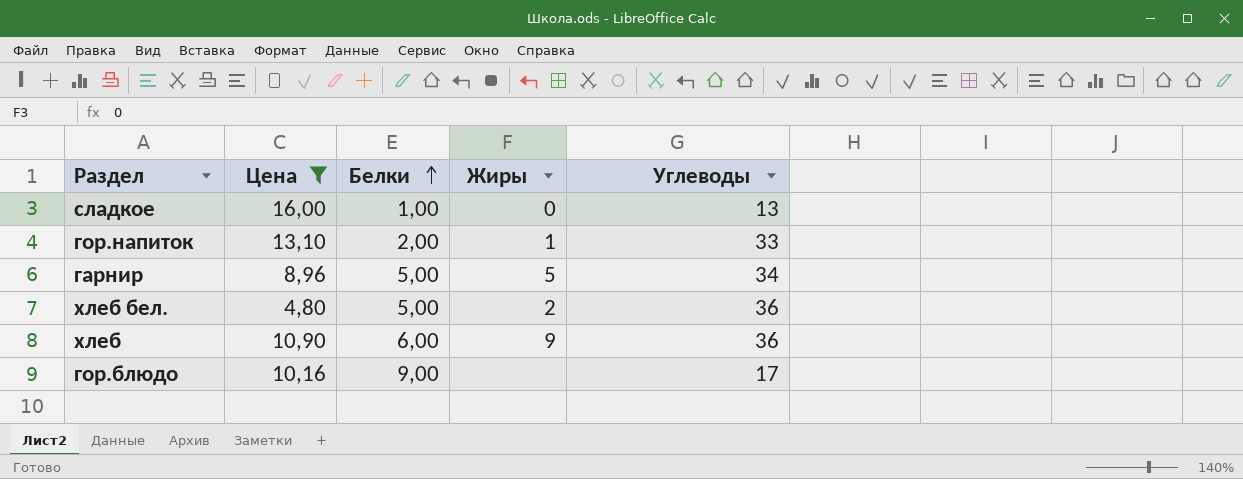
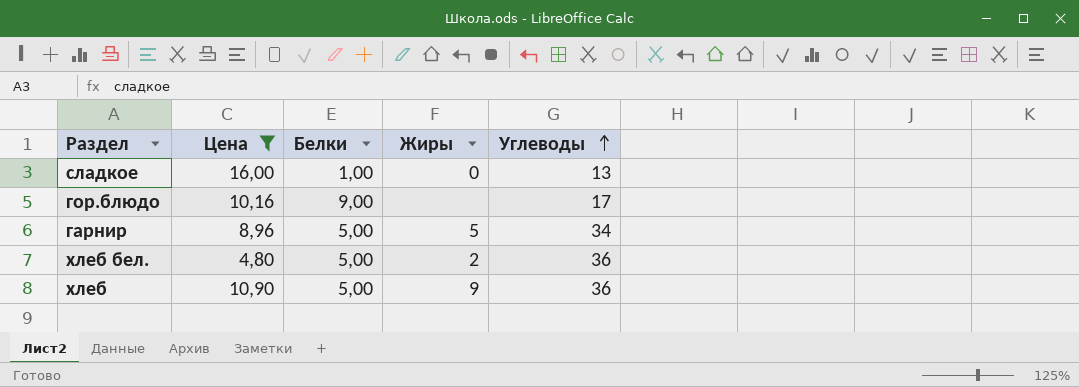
row order: Белки ascending -> Углеводы ascending
row гор.напиток: 13,10 | 2,00 | 1 | 33 -> none
хлеб | Белки: 6,00 -> 5,00

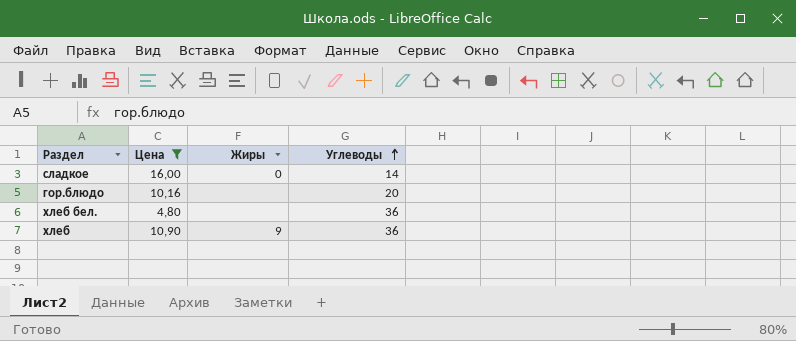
column Белки | position: 3 -> none
row гарнир: 8,96 | 5,00 | 5 | 34 -> none
сладкое | Углеводы: 13 -> 14
гор.блюдо | Углеводы: 17 -> 20
хлеб бел. | Жиры: 2 -> none

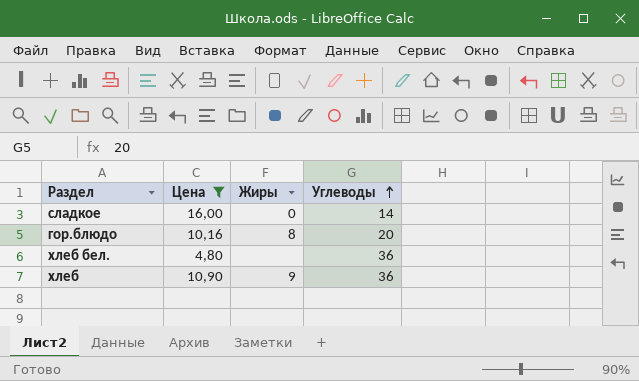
гор.блюдо | Жиры: none -> 8

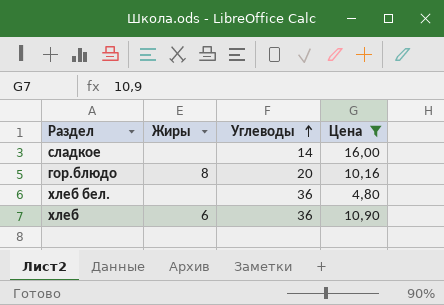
column Цена | position: 2 -> 4
сладкое | Жиры: 0 -> none
хлеб | Жиры: 9 -> 6

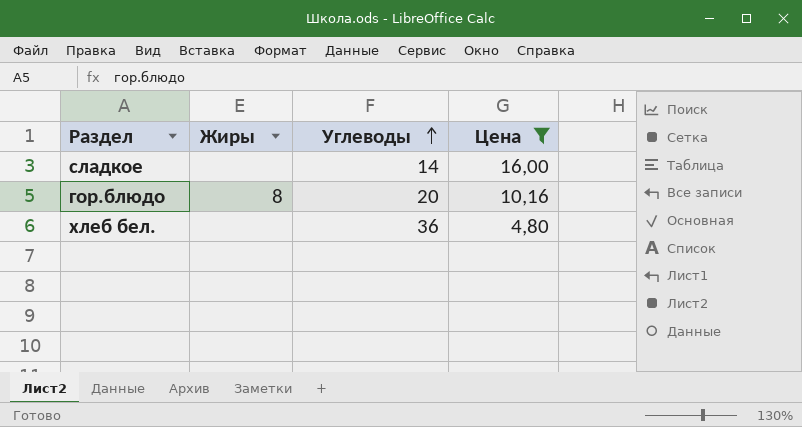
row хлеб: 6 | 36 | 10,90 -> none

